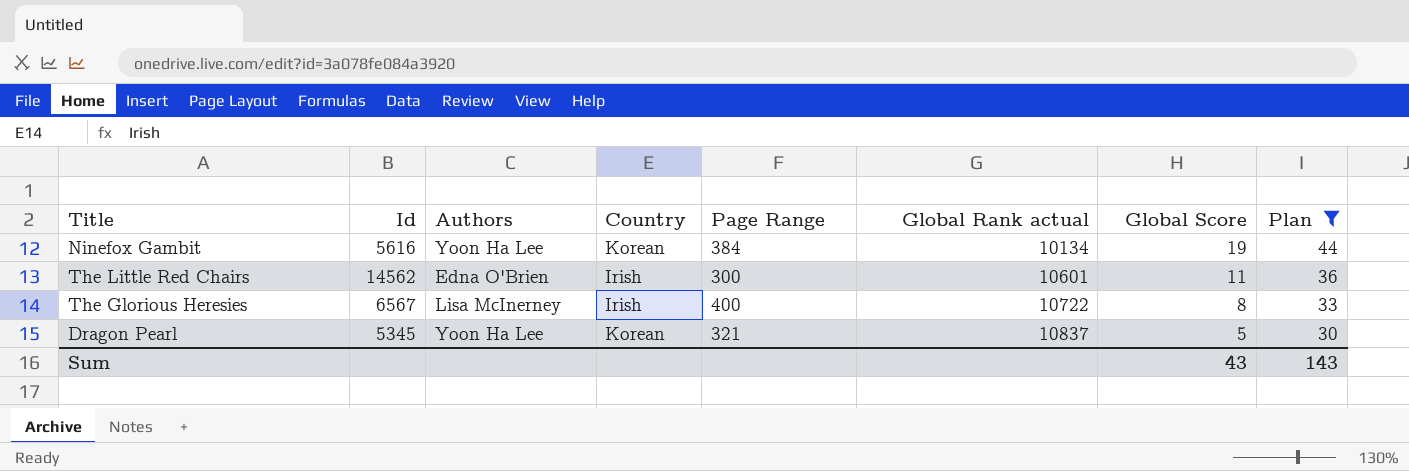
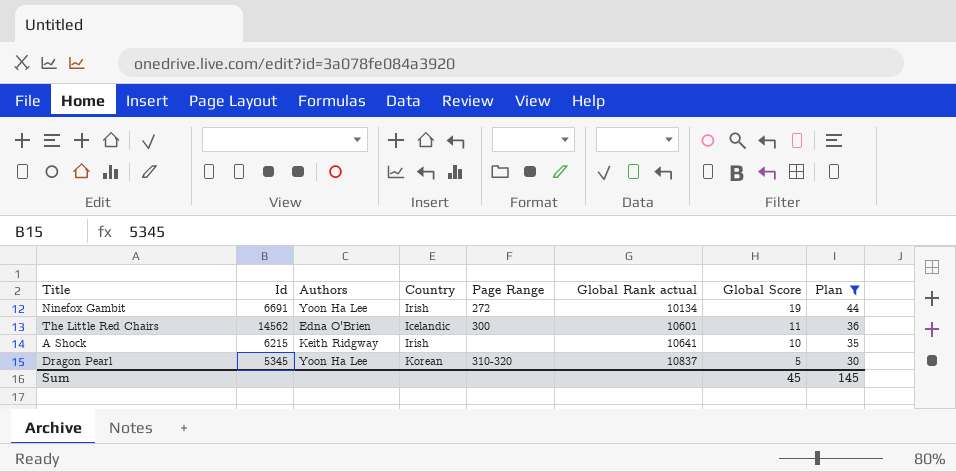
row The Glorious Heresies: 6567 | Lisa McInerney | Irish | 400 | 10722 | 8 | 33 -> none
Ninefox Gambit | Id: 5616 -> 6691
Ninefox Gambit | Country: Korean -> Irish
Ninefox Gambit | Page Range: 384 -> 272
The Little Red Chairs | Country: Irish -> Icelandic
row A Shock: none -> 6215 | Keith Ridgway | Irish | none | 10641 | 10 | 35
Dragon Pearl | Page Range: 321 -> 310-320
Sum | Global Score: 43 -> 45
Sum | Plan: 143 -> 145

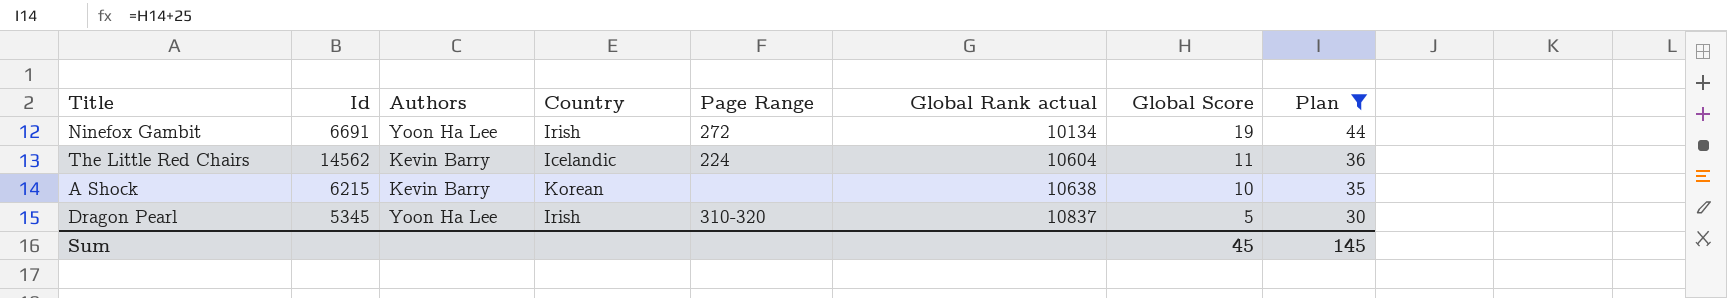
The Little Red Chairs | Authors: Edna O'Brien -> Kevin Barry
The Little Red Chairs | Page Range: 300 -> 224
The Little Red Chairs | Global Rank actual: 10601 -> 10604
A Shock | Authors: Keith Ridgway -> Kevin Barry
A Shock | Country: Irish -> Korean
A Shock | Global Rank actual: 10641 -> 10638
Dragon Pearl | Country: Korean -> Irish

